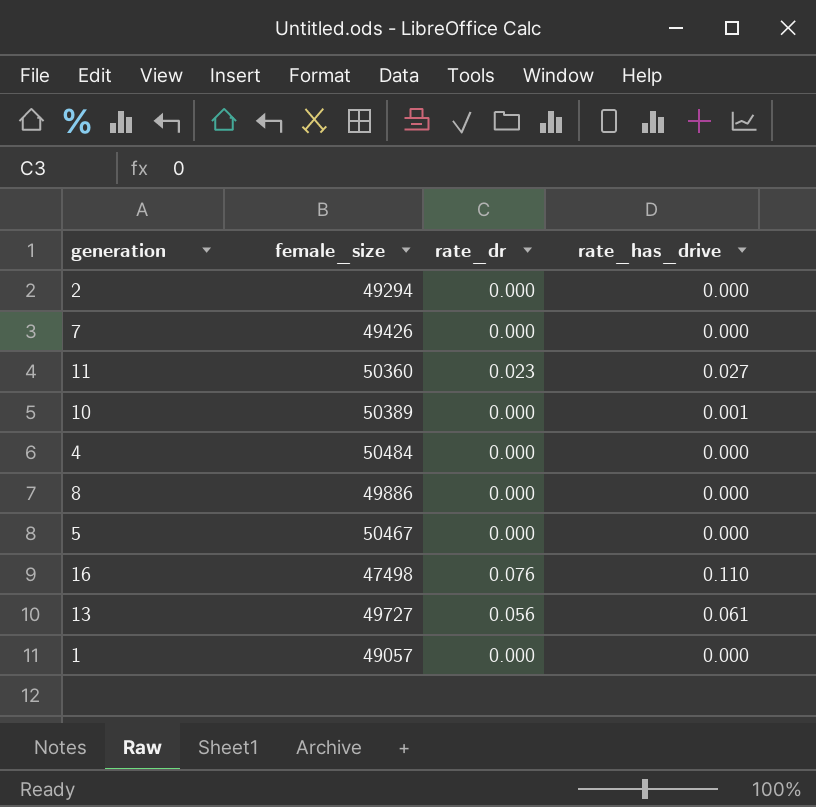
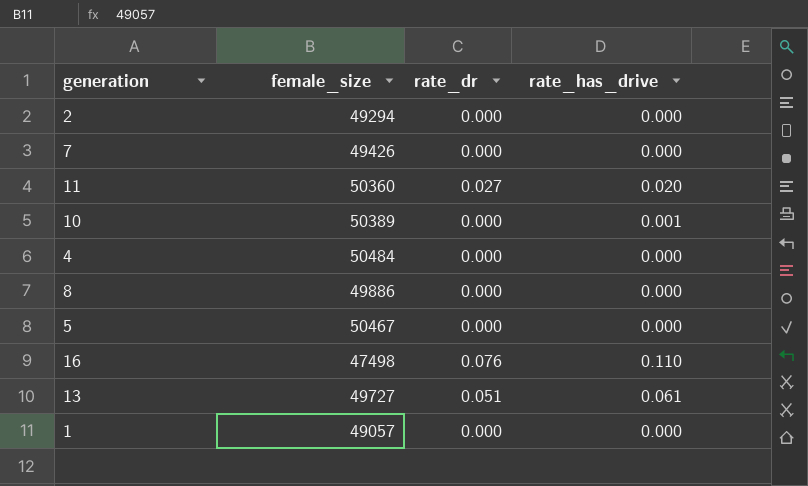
11 | rate_dr: 0.023 -> 0.027
11 | rate_has_drive: 0.027 -> 0.020
13 | rate_dr: 0.056 -> 0.051

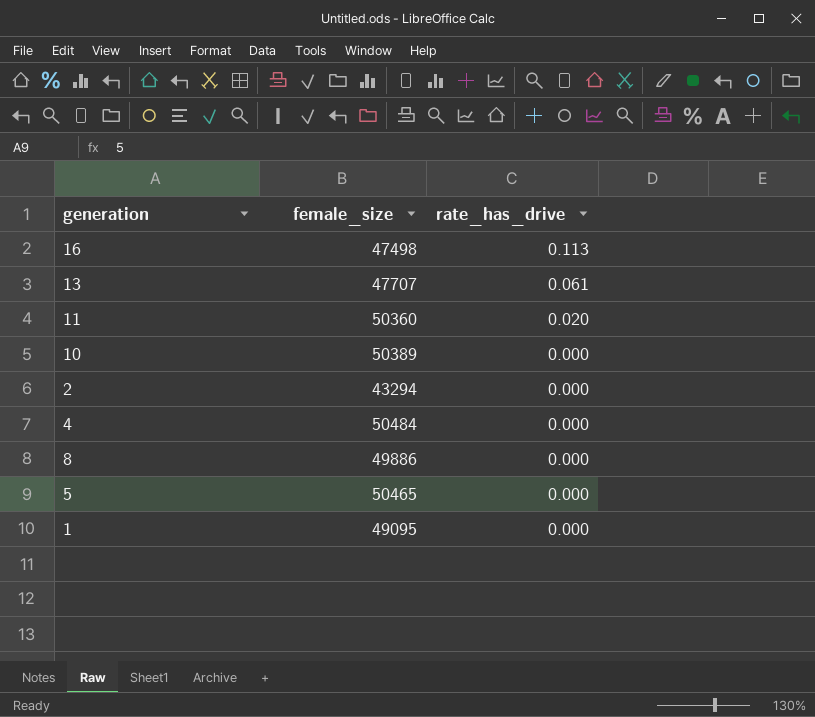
row order: none -> rate_has_drive descending
column rate_dr | position: 3 -> none
row 7: 49426 | 0.000 | 0.000 -> none
16 | rate_has_drive: 0.110 -> 0.113
13 | female_size: 49727 -> 47707
10 | rate_has_drive: 0.001 -> 0.000
2 | female_size: 49294 -> 43294
5 | female_size: 50467 -> 50465
1 | female_size: 49057 -> 49095

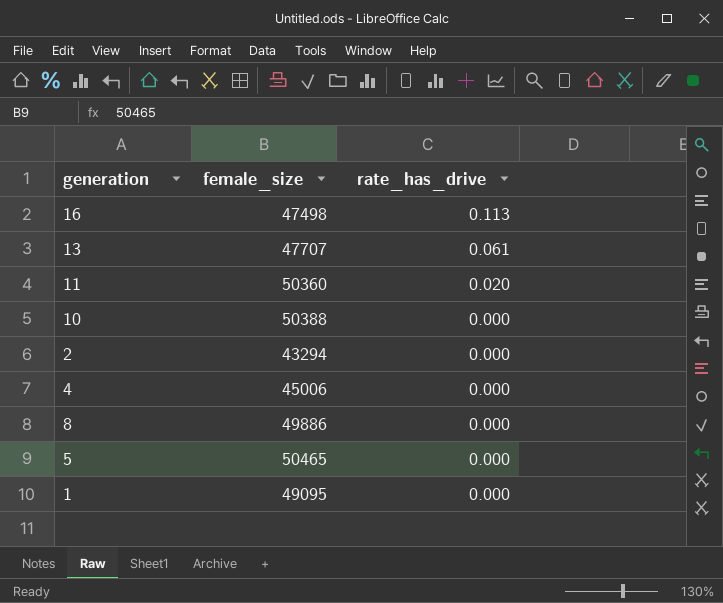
10 | female_size: 50389 -> 50388
4 | female_size: 50484 -> 45006

